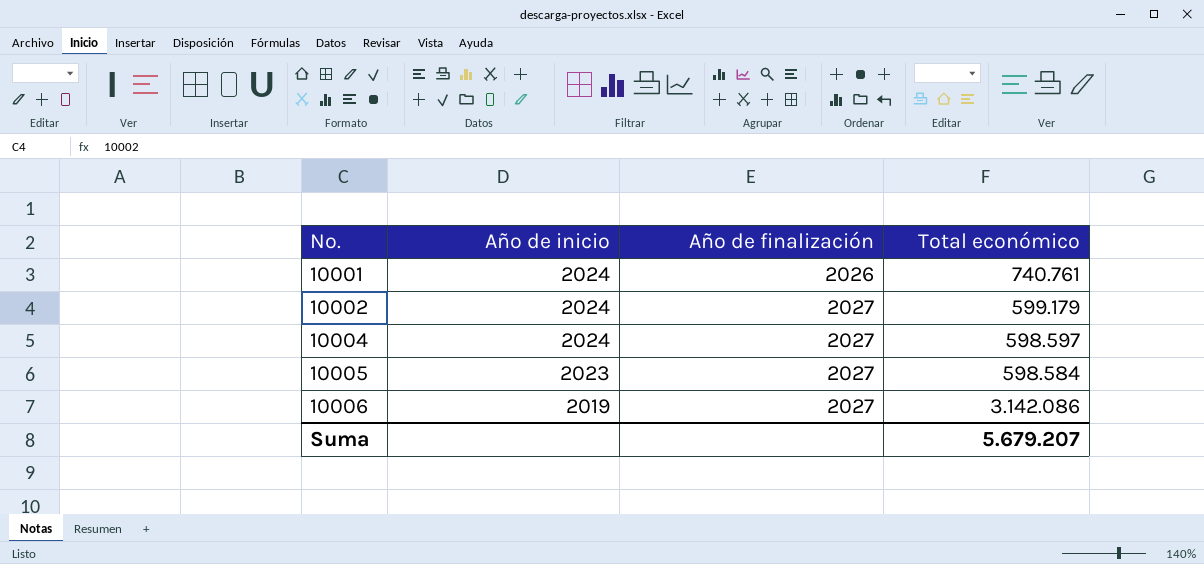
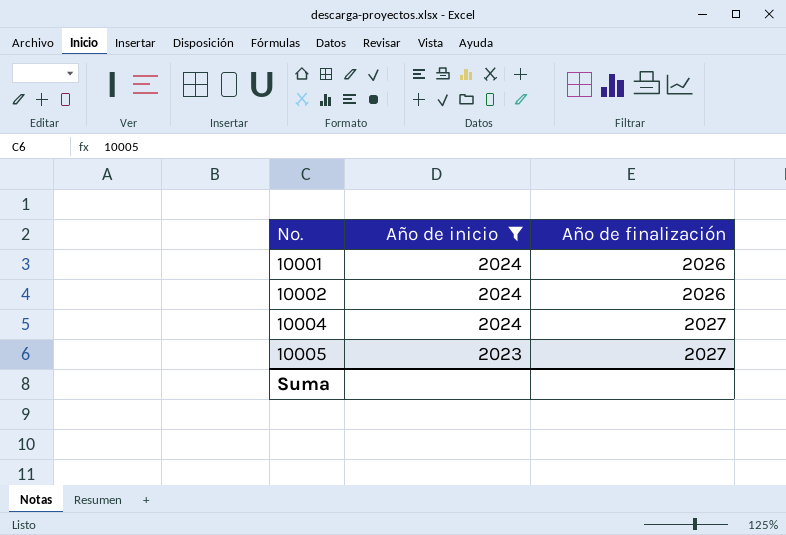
filter: none -> Año de inicio != 2019
column Total económico | position: 4 -> none
10002 | Año de finalización: 2027 -> 2026

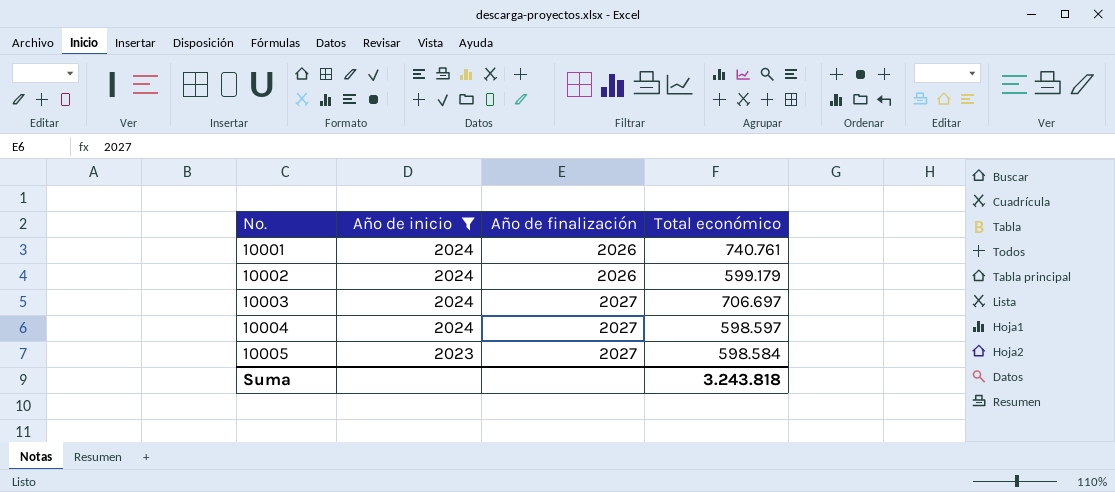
column Total económico | position: none -> 4
row 10003: none -> 2024 | 2027 | 706.697

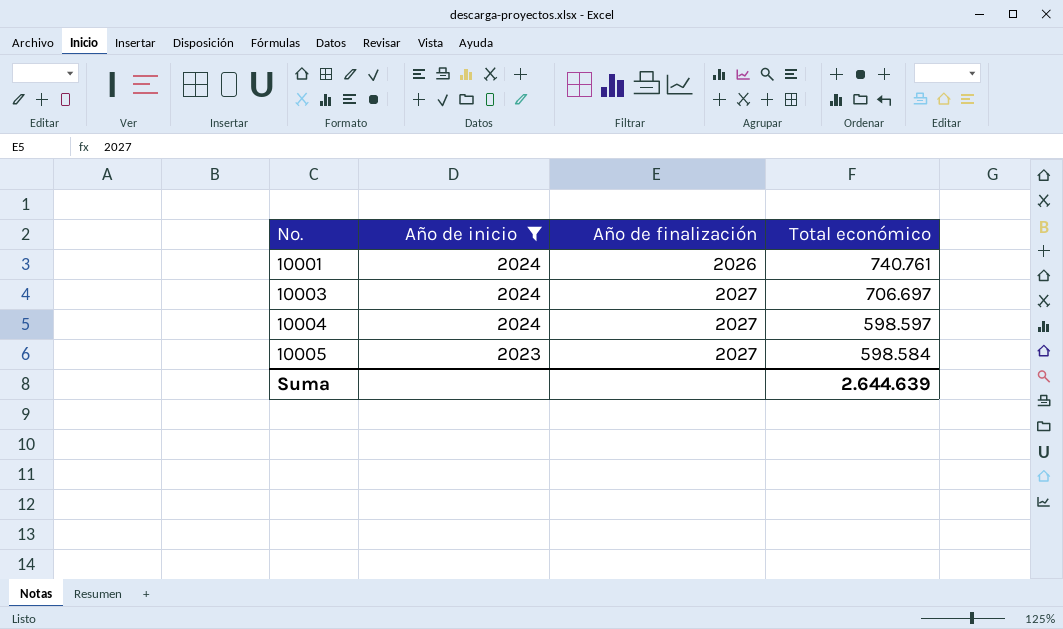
row 10002: 2024 | 2026 | 599.179 -> none
Suma | Total económico: 3.243.818 -> 2.644.639

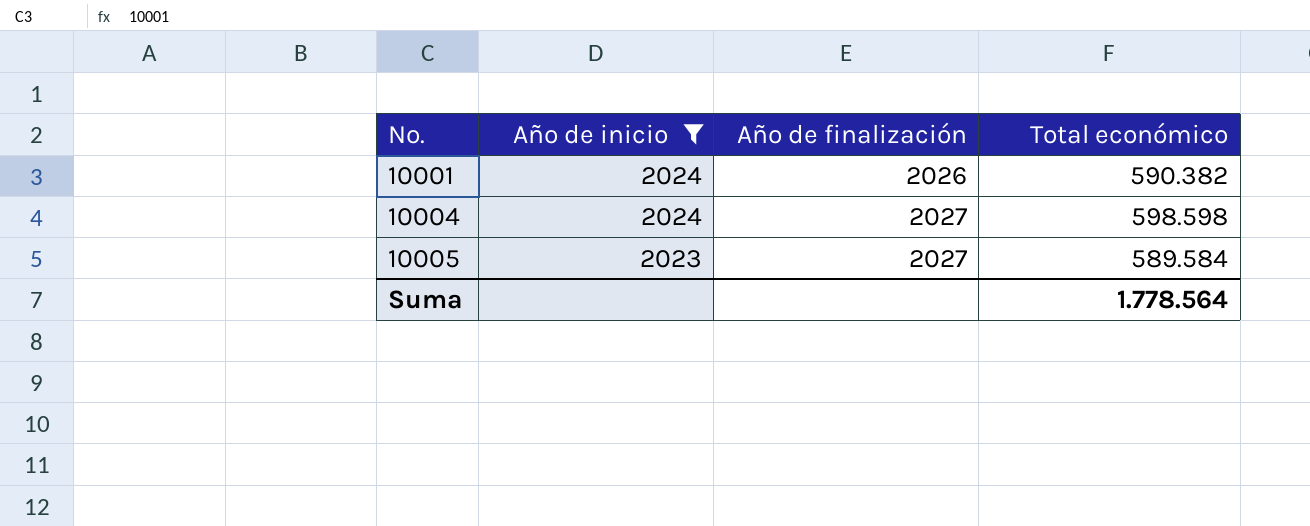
row 10003: 2024 | 2027 | 706.697 -> none
10001 | Total económico: 740.761 -> 590.382
10004 | Total económico: 598.597 -> 598.598
10005 | Total económico: 598.584 -> 589.584
Suma | Total económico: 2.644.639 -> 1.778.564

